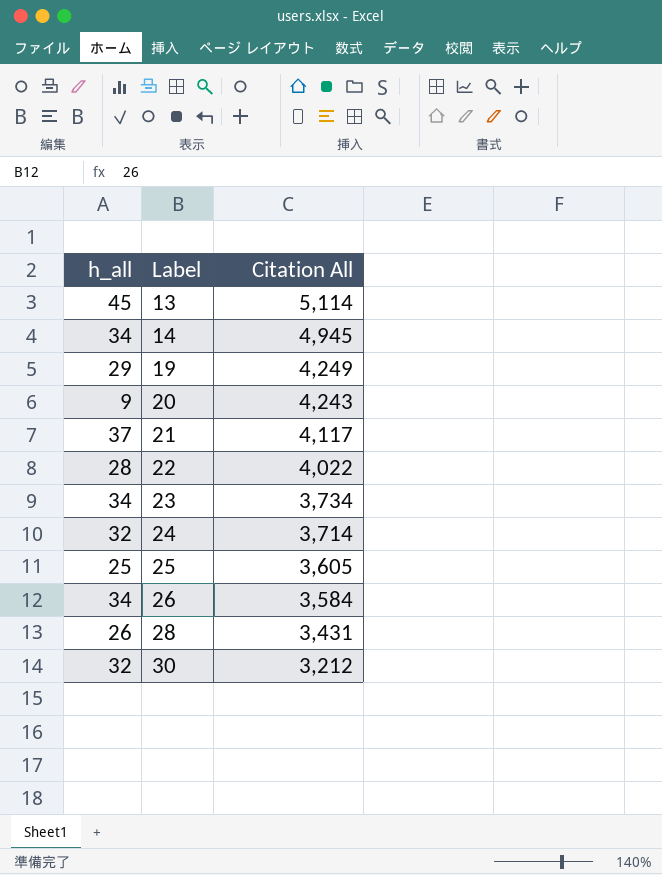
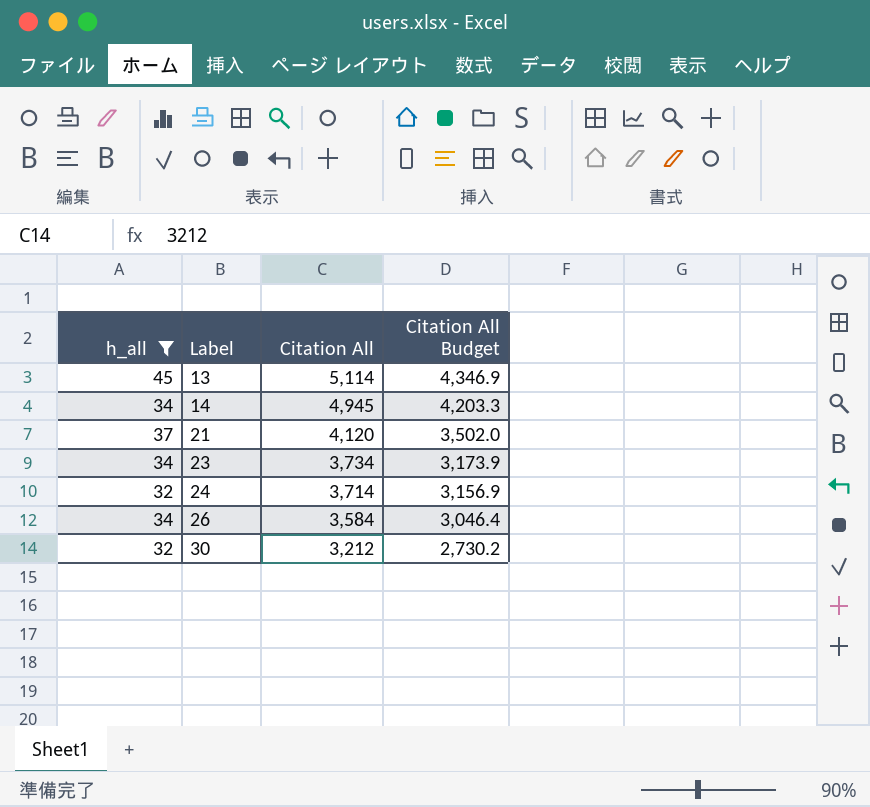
filter: none -> h_all >= 32
column Citation All Budget | formula: none -> [Citation All] * 0.85
21 | Citation All: 4,117 -> 4,120

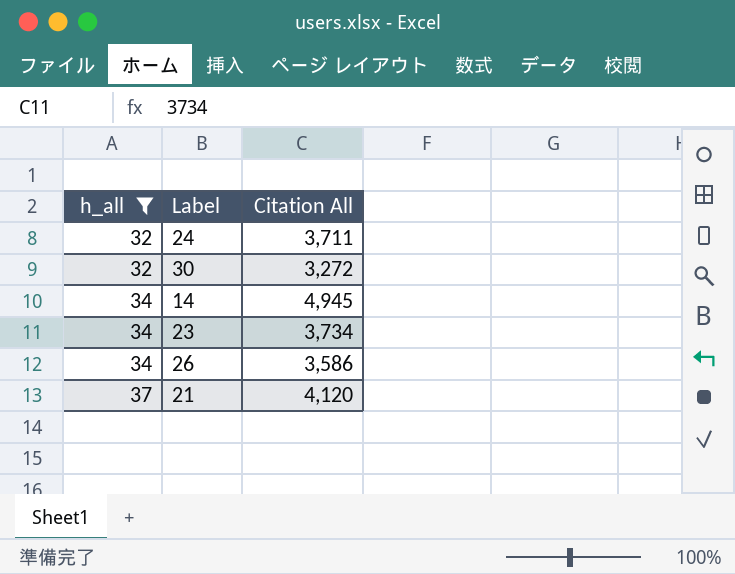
row order: Label ascending -> h_all ascending
column Citation All Budget | formula: [Citation All] * 0.85 -> none
row 13: 45 | 5,114 | 4,346.9 -> none
24 | Citation All: 3,714 -> 3,711
30 | Citation All: 3,212 -> 3,272
26 | Citation All: 3,584 -> 3,586

